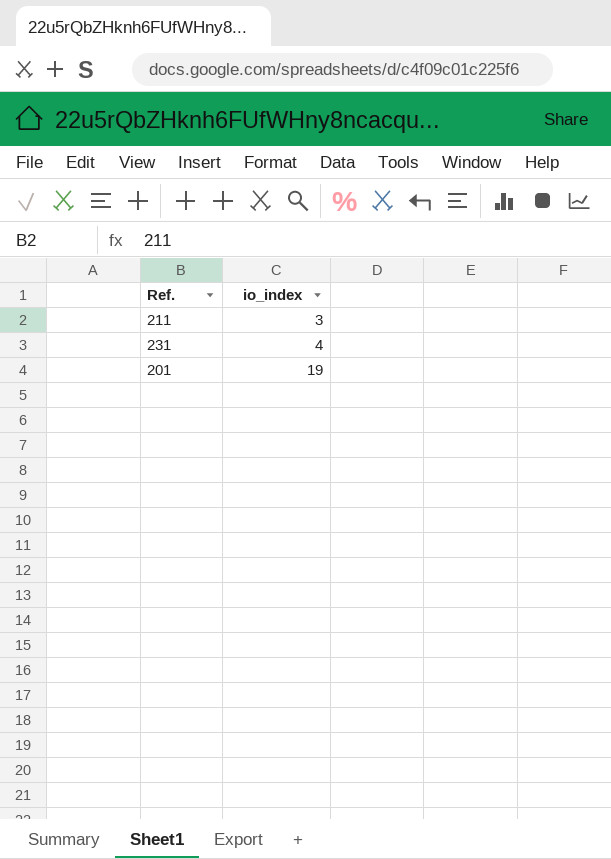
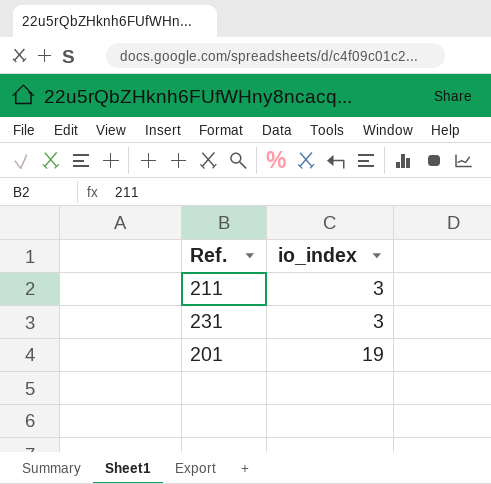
231 | io_index: 4 -> 3

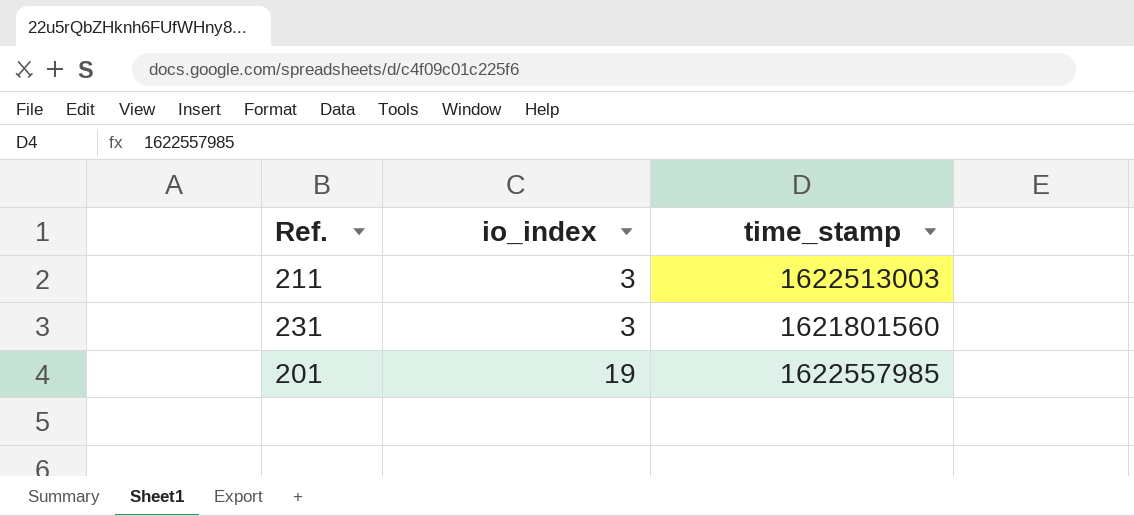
column time_stamp | position: none -> 3

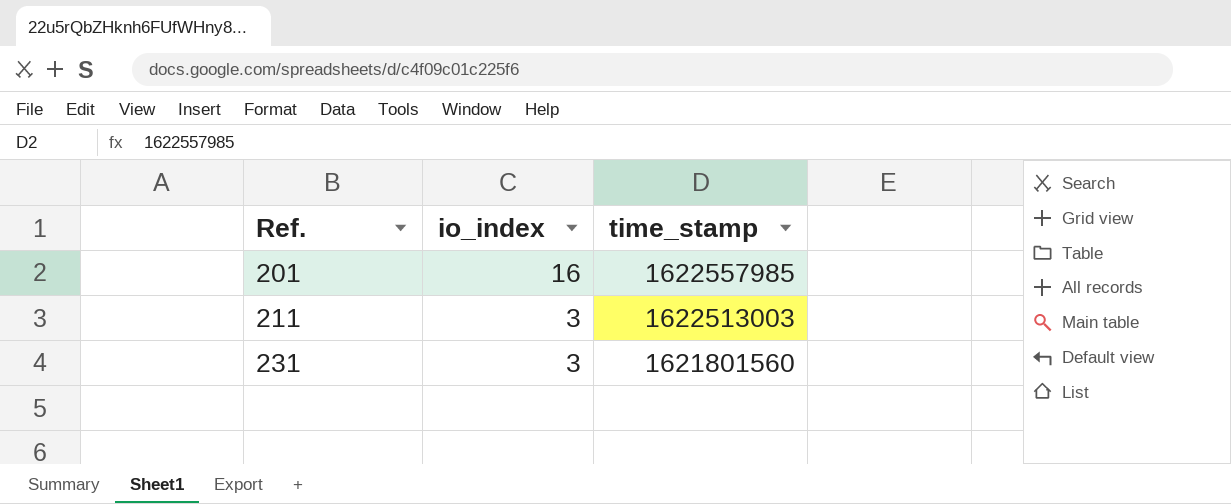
row order: io_index ascending -> Ref. ascending
201 | io_index: 19 -> 16

